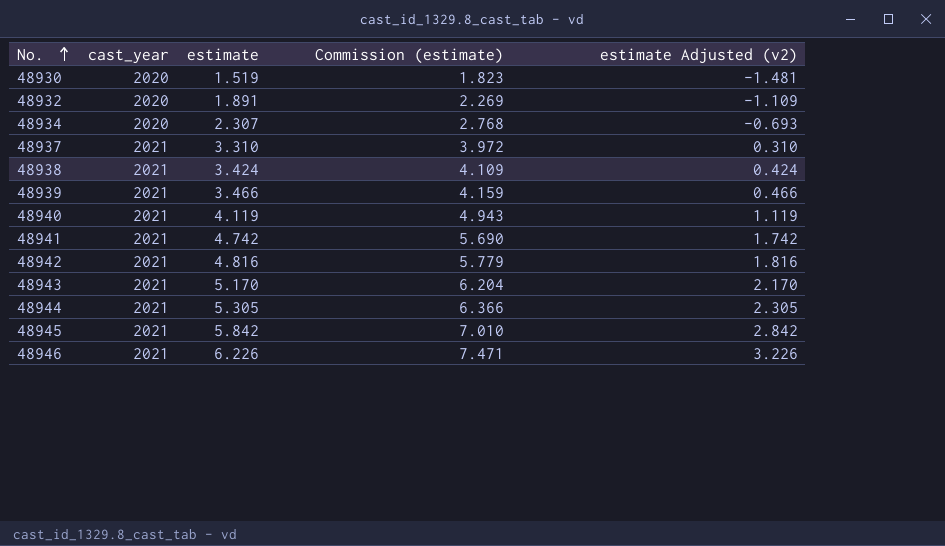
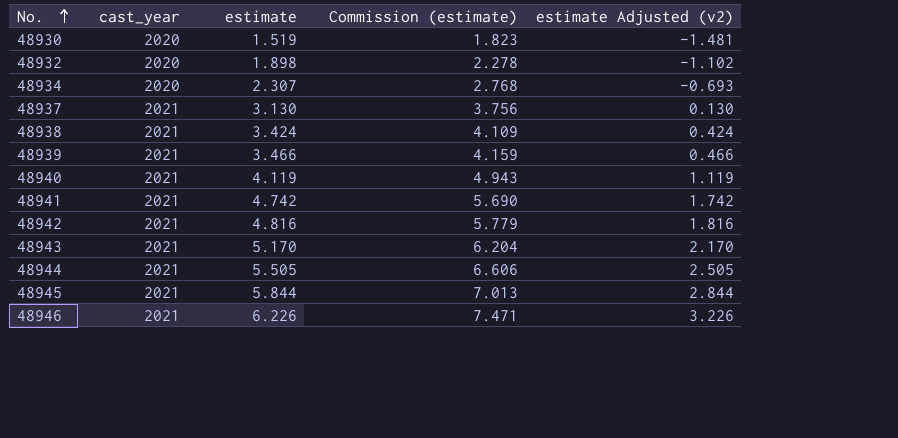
48932 | estimate: 1.891 -> 1.898
48932 | Commission (estimate): 2.269 -> 2.278
48932 | estimate Adjusted (v2): -1.109 -> -1.102
48937 | estimate: 3.310 -> 3.130
48937 | Commission (estimate): 3.972 -> 3.756
48937 | estimate Adjusted (v2): 0.310 -> 0.130
48944 | estimate: 5.305 -> 5.505
48944 | Commission (estimate): 6.366 -> 6.606
48944 | estimate Adjusted (v2): 2.305 -> 2.505
48945 | estimate: 5.842 -> 5.844
48945 | Commission (estimate): 7.010 -> 7.013
48945 | estimate Adjusted (v2): 2.842 -> 2.844

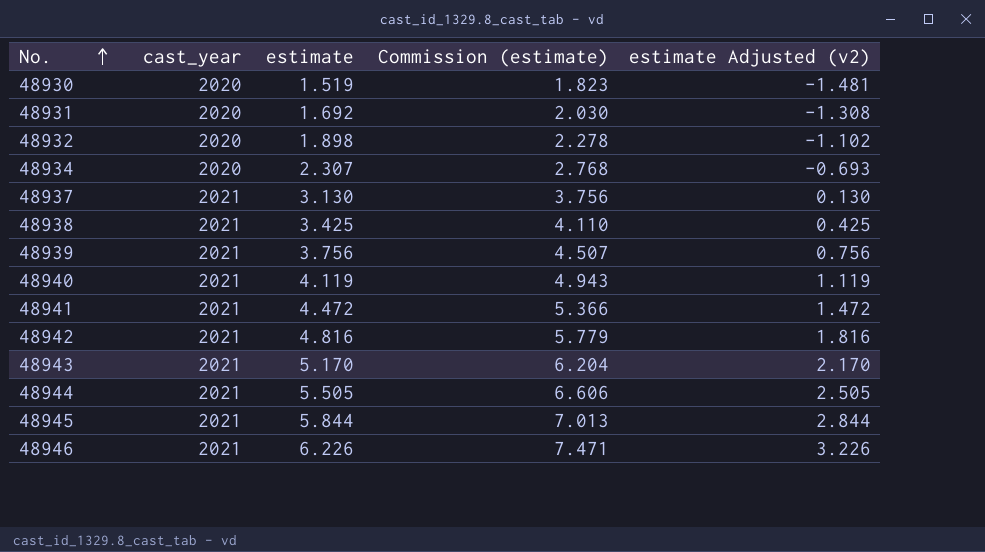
row 48931: none -> 2020 | 1.692 | 2.030 | -1.308
48938 | estimate: 3.424 -> 3.425
48938 | Commission (estimate): 4.109 -> 4.110
48938 | estimate Adjusted (v2): 0.424 -> 0.425
48939 | estimate: 3.466 -> 3.756
48939 | Commission (estimate): 4.159 -> 4.507
48939 | estimate Adjusted (v2): 0.466 -> 0.756
48941 | estimate: 4.742 -> 4.472
48941 | Commission (estimate): 5.690 -> 5.366
48941 | estimate Adjusted (v2): 1.742 -> 1.472

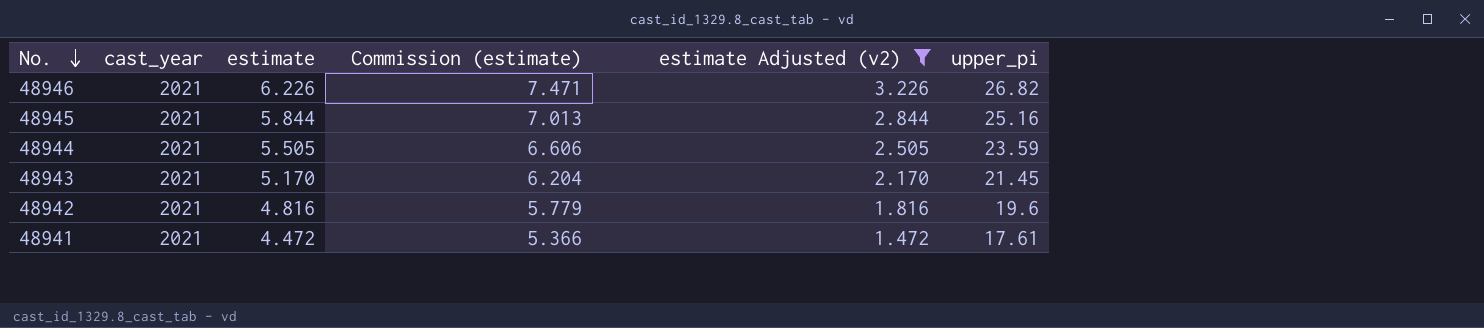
filter: none -> estimate Adjusted (v2) >= 1.472
row order: No. ascending -> No. descending
column upper_pi | position: none -> 6

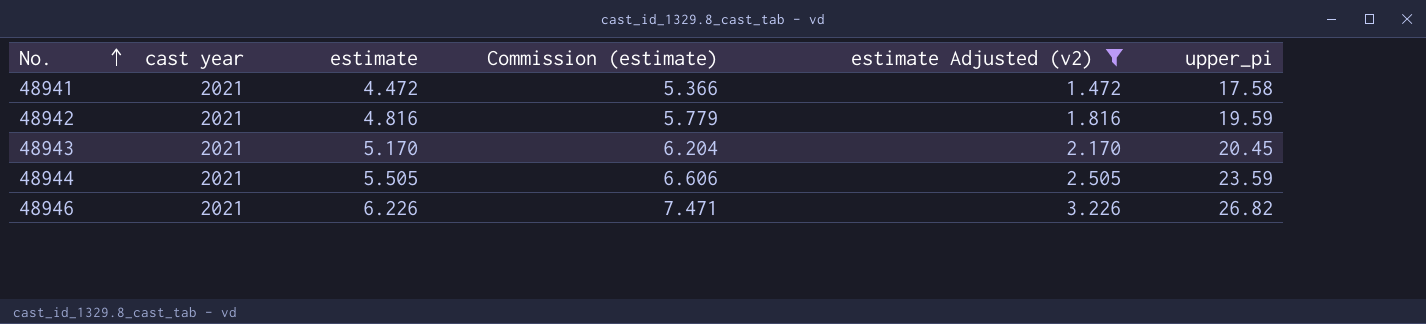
row order: No. descending -> No. ascending
column name: cast_year -> cast year
row 48945: 2021 | 5.844 | 7.013 | 2.844 | 25.16 -> none
48941 | upper_pi: 17.61 -> 17.58
48942 | upper_pi: 19.6 -> 19.59
48943 | upper_pi: 21.45 -> 20.45

